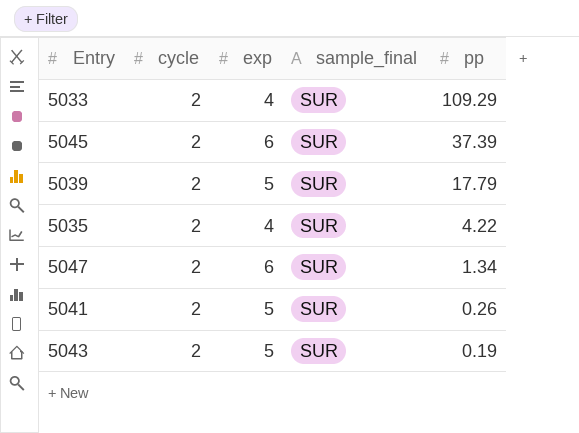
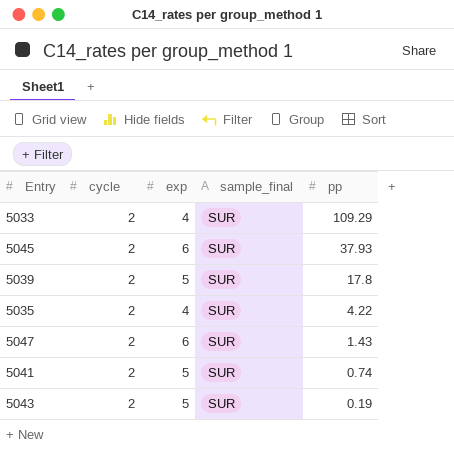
5045 | pp: 37.39 -> 37.93
5039 | pp: 17.79 -> 17.8
5047 | pp: 1.34 -> 1.43
5041 | pp: 0.26 -> 0.74

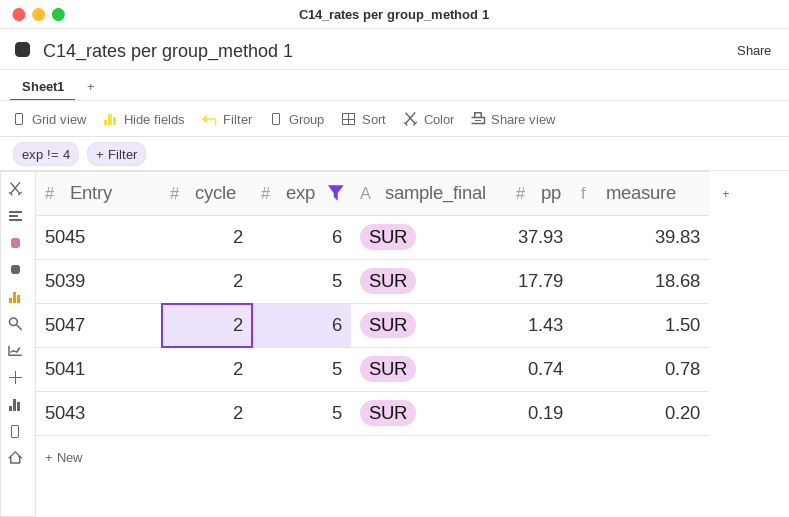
filter: none -> exp != 4
column measure | formula: none -> [pp] * 1.05
5039 | pp: 17.8 -> 17.79

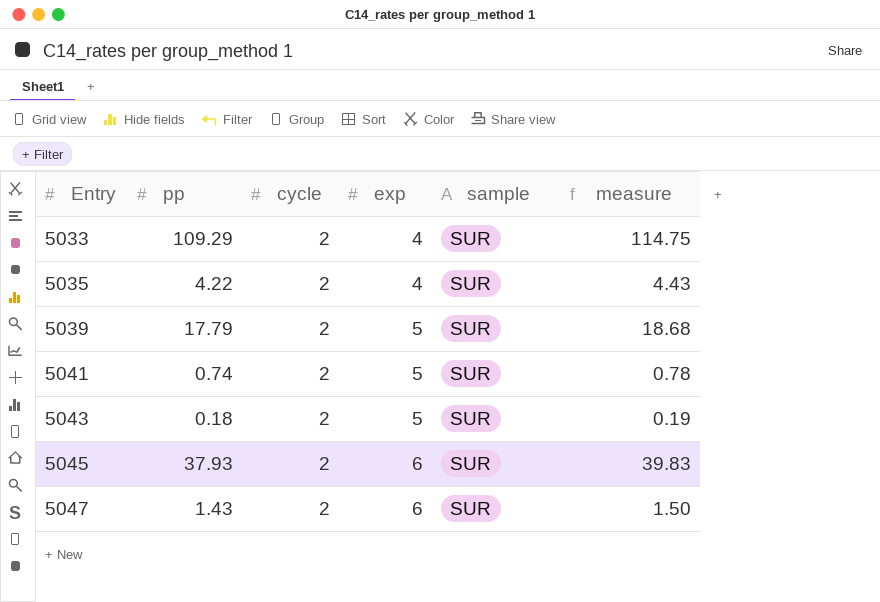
filter: exp != 4 -> none
row order: pp descending -> Entry ascending
column pp | position: 5 -> 2
column name: sample_final -> sample
5043 | pp: 0.19 -> 0.18
5043 | measure: 0.20 -> 0.19

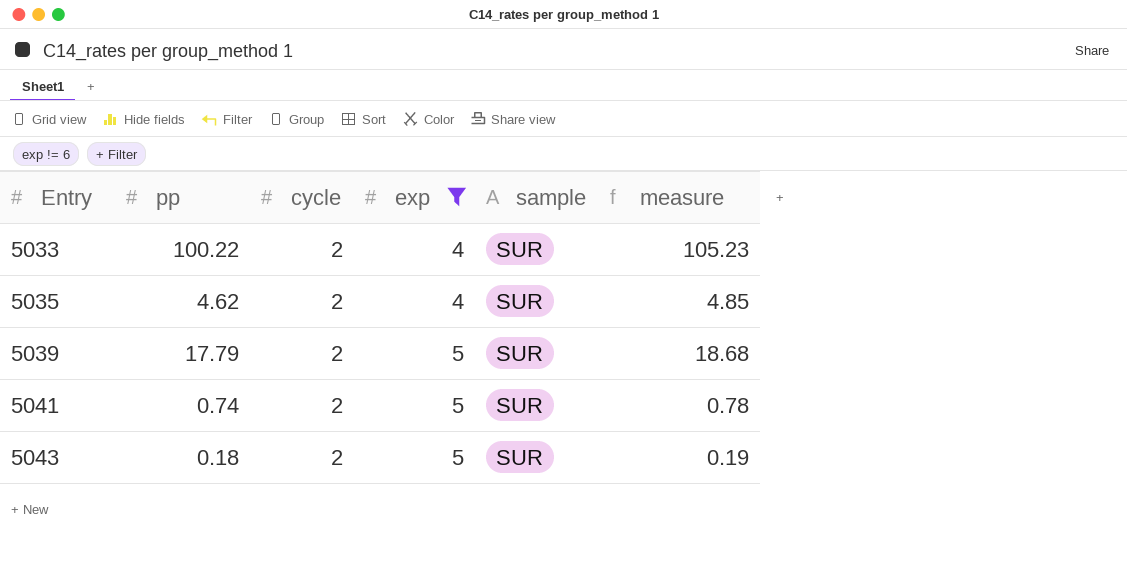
filter: none -> exp != 6
5033 | pp: 109.29 -> 100.22
5033 | measure: 114.75 -> 105.23
5035 | pp: 4.22 -> 4.62
5035 | measure: 4.43 -> 4.85

